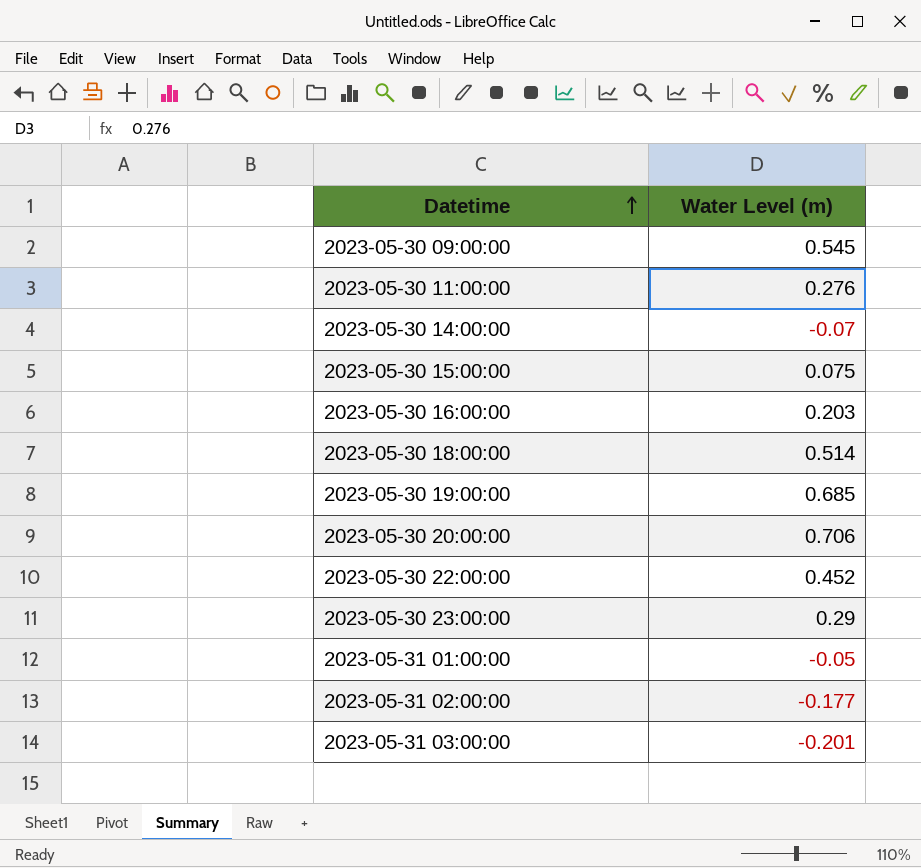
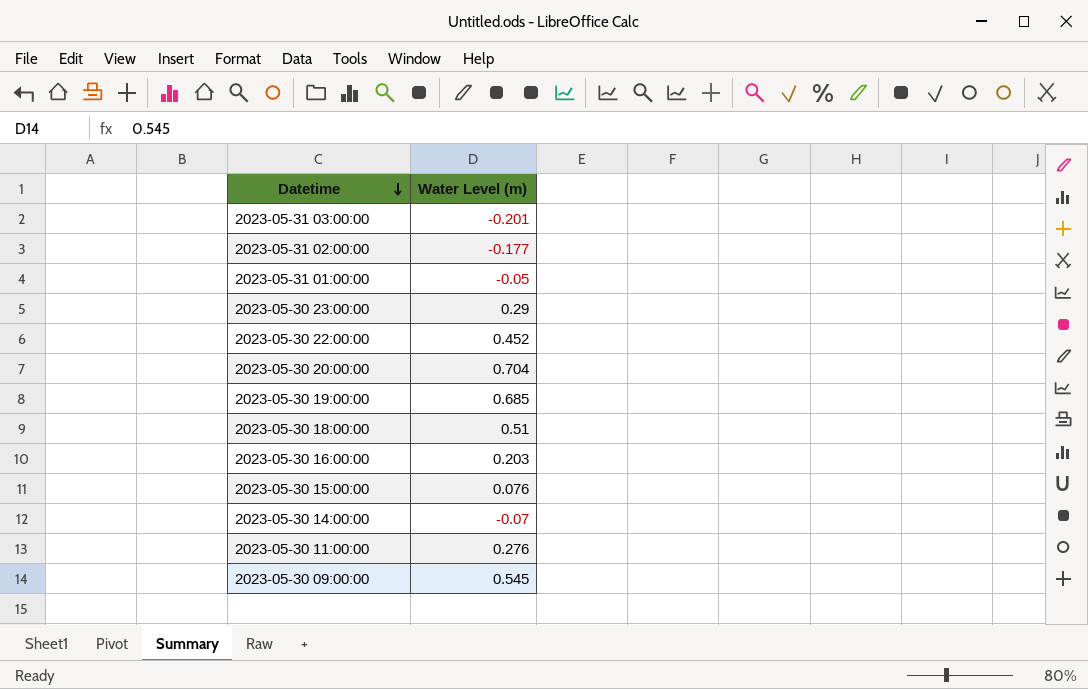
row order: Datetime ascending -> Datetime descending
2023-05-30 20:00:00 | Water Level (m): 0.706 -> 0.704
2023-05-30 18:00:00 | Water Level (m): 0.514 -> 0.51
2023-05-30 15:00:00 | Water Level (m): 0.075 -> 0.076

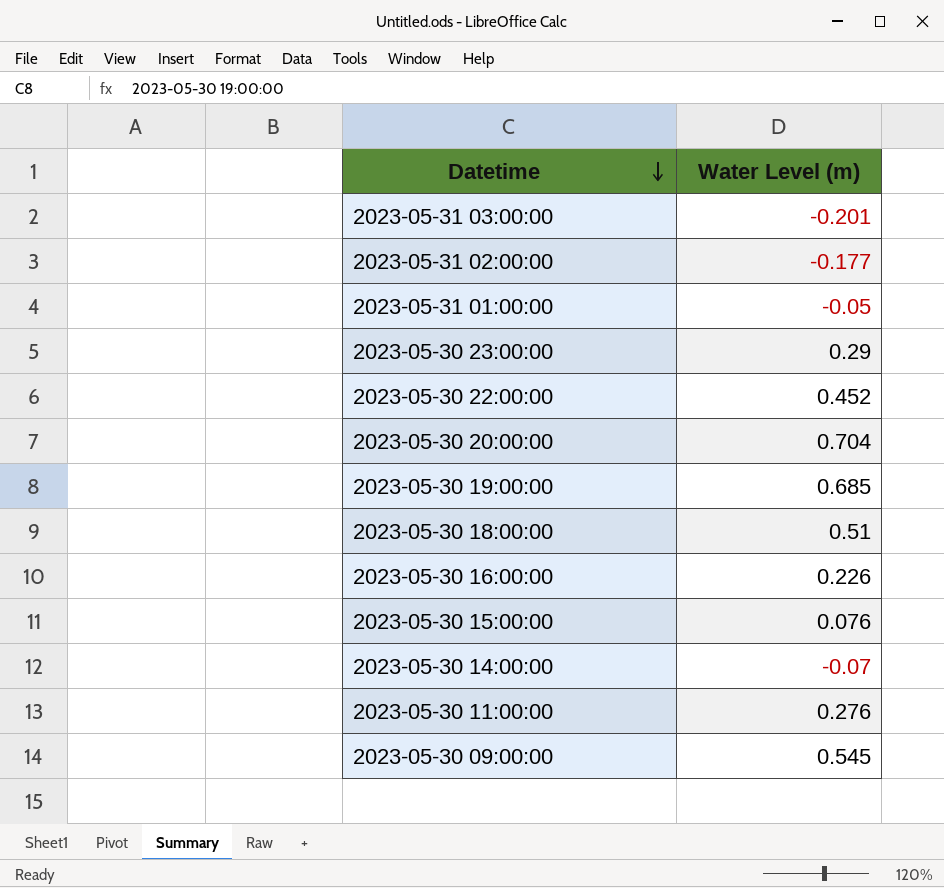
2023-05-30 16:00:00 | Water Level (m): 0.203 -> 0.226

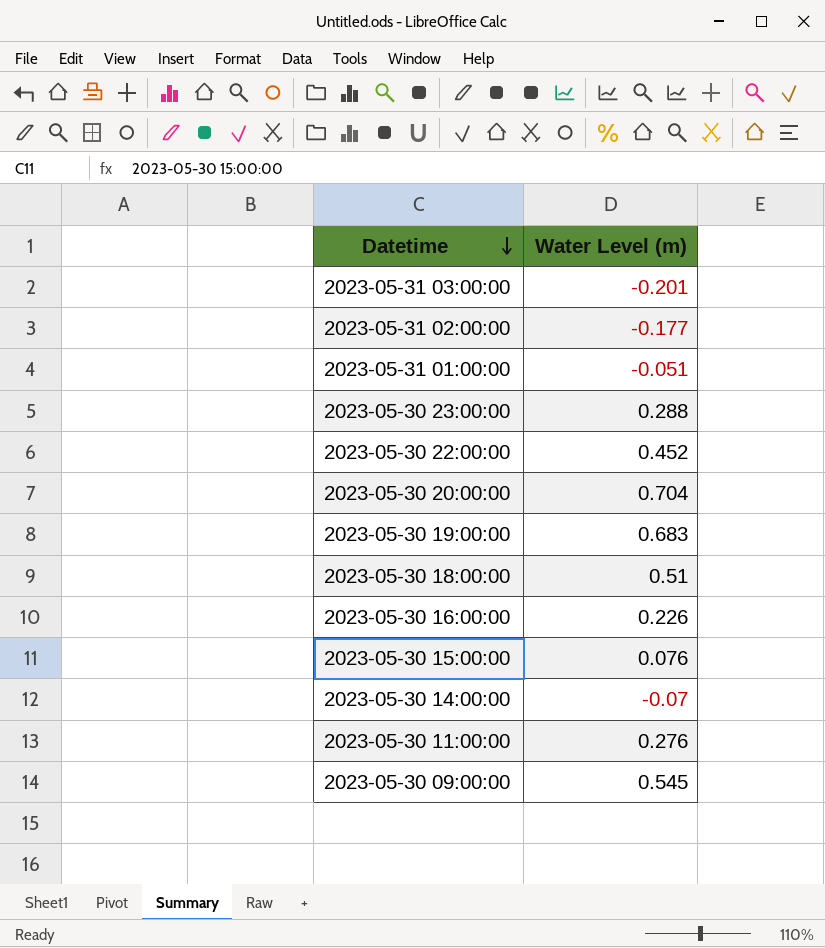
2023-05-31 01:00:00 | Water Level (m): -0.05 -> -0.051
2023-05-30 23:00:00 | Water Level (m): 0.29 -> 0.288
2023-05-30 19:00:00 | Water Level (m): 0.685 -> 0.683

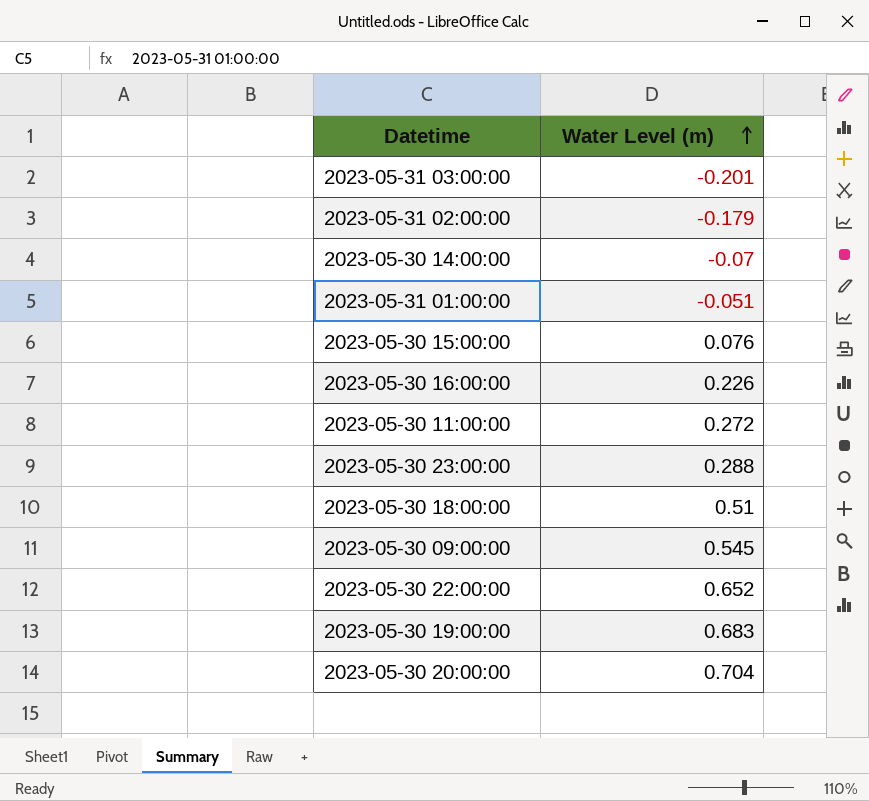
row order: Datetime descending -> Water Level (m) ascending
2023-05-31 02:00:00 | Water Level (m): -0.177 -> -0.179
2023-05-30 11:00:00 | Water Level (m): 0.276 -> 0.272
2023-05-30 22:00:00 | Water Level (m): 0.452 -> 0.652

